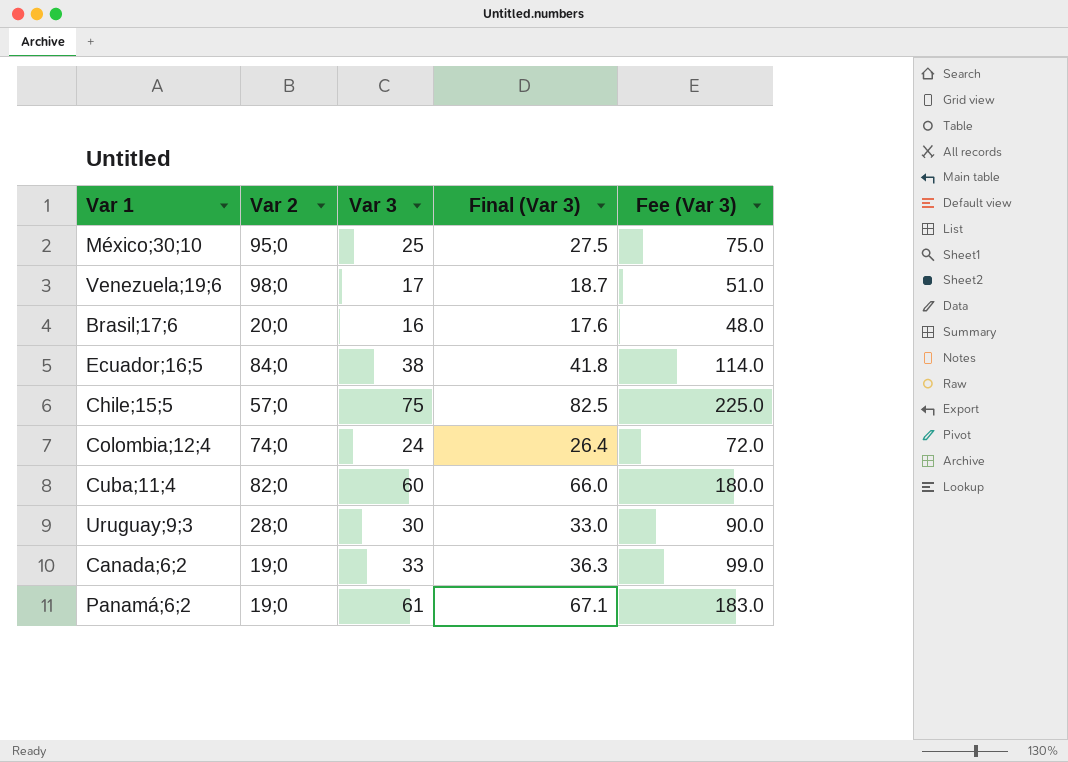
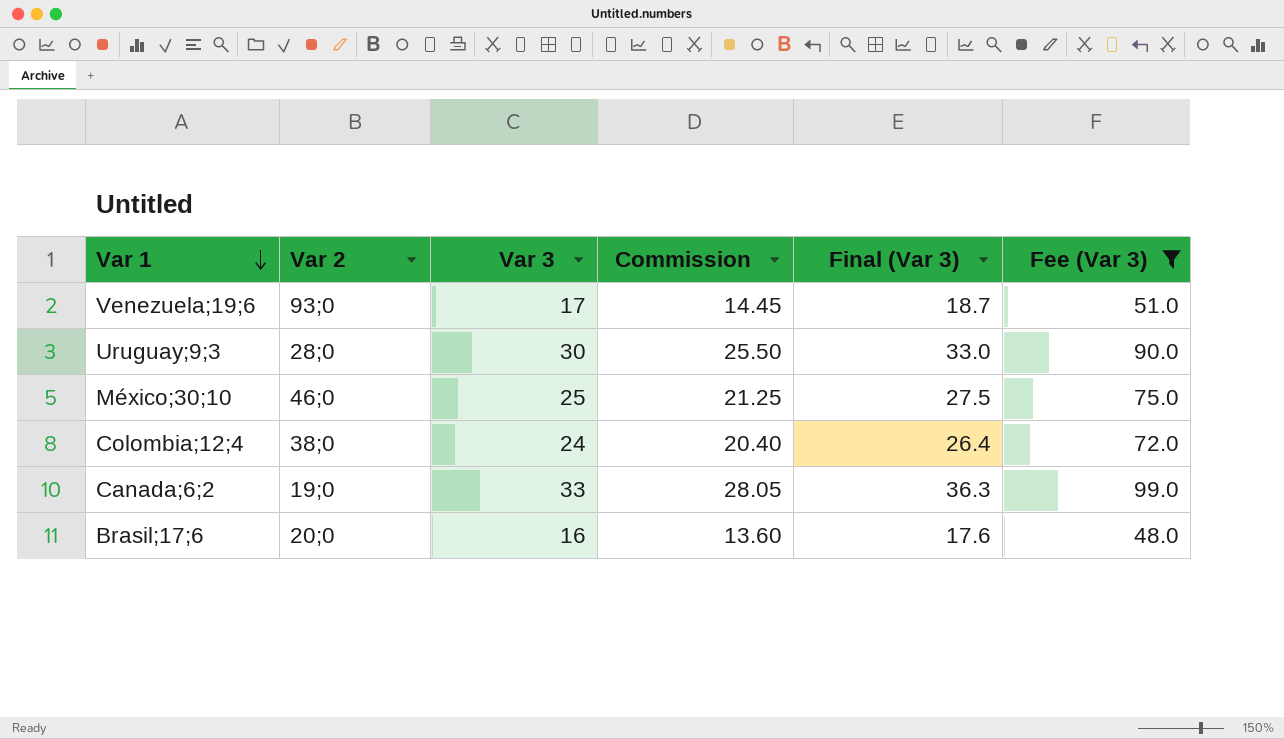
filter: none -> Fee (Var 3) <= 99.0
row order: none -> Var 1 descending
column Commission | formula: none -> [Var 3] * 0.85
Venezuela;19;6 | Var 2: 98;0 -> 93;0
México;30;10 | Var 2: 95;0 -> 46;0
Colombia;12;4 | Var 2: 74;0 -> 38;0

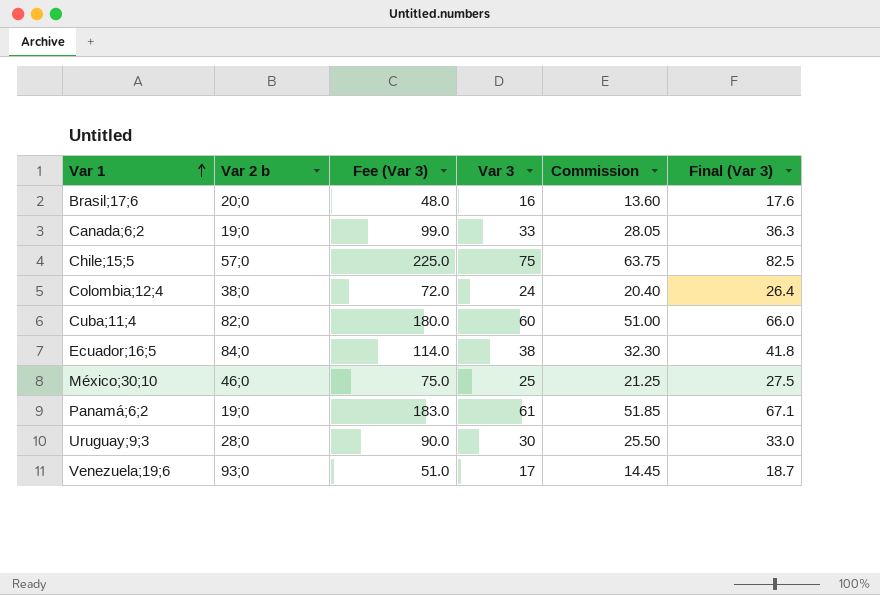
filter: Fee (Var 3) <= 99.0 -> none
row order: Var 1 descending -> Var 1 ascending
column name: Var 2 -> Var 2 b
column Fee (Var 3) | position: 6 -> 3

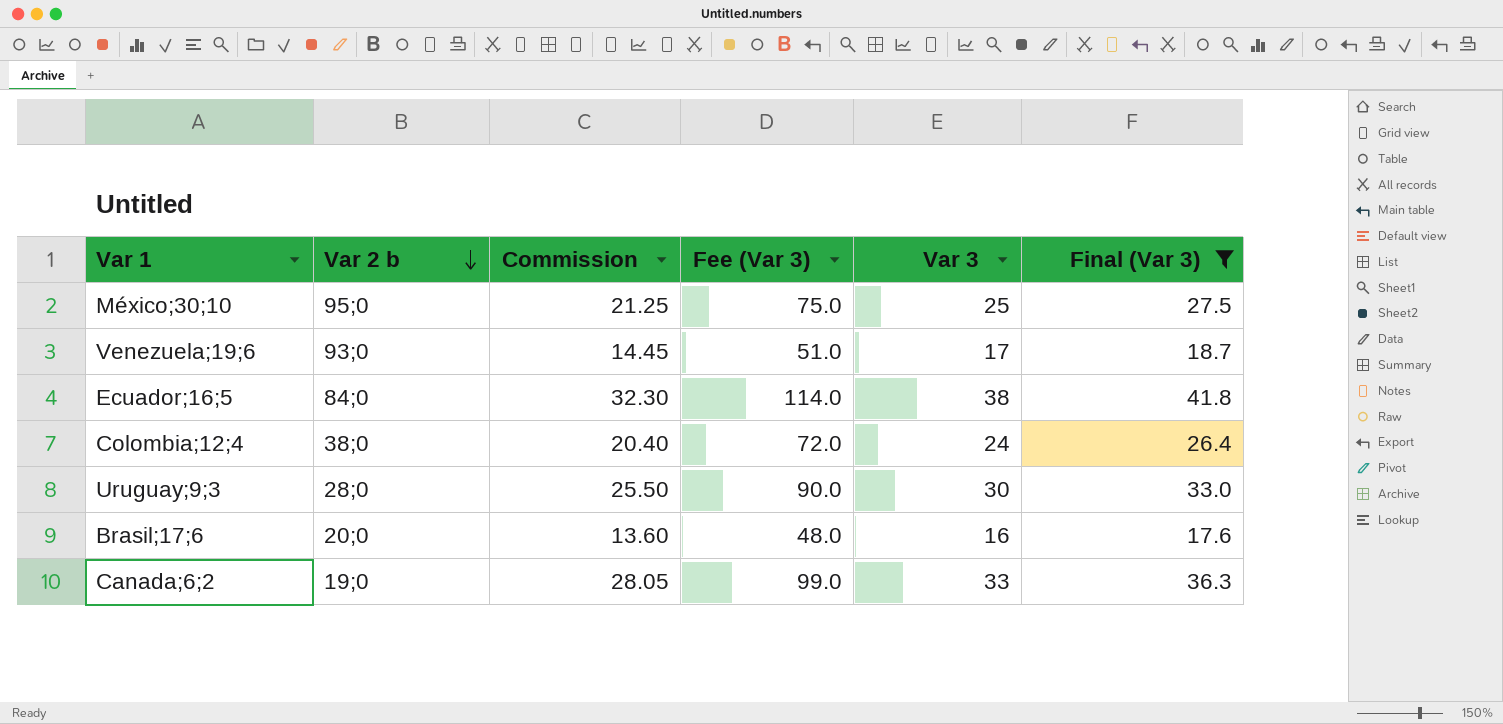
filter: none -> Final (Var 3) <= 41.8
row order: Var 1 ascending -> Var 2 b descending
column Commission | position: 5 -> 3
México;30;10 | Var 2 b: 46;0 -> 95;0

